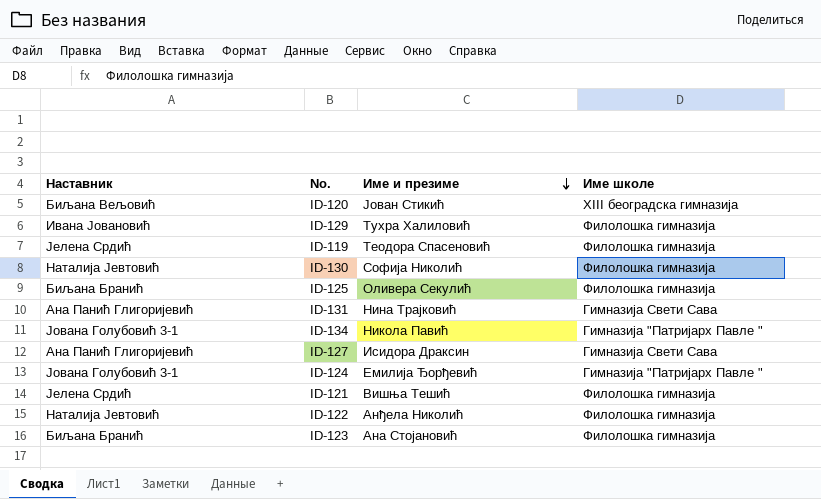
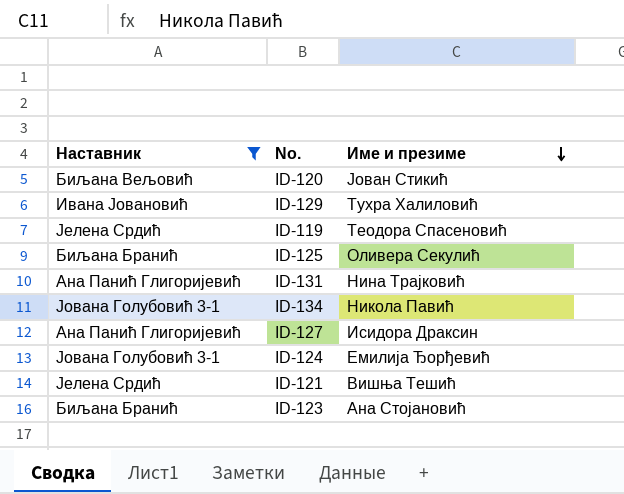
filter: none -> Наставник != Наталија Јевтовић
column Име школе | position: 4 -> none

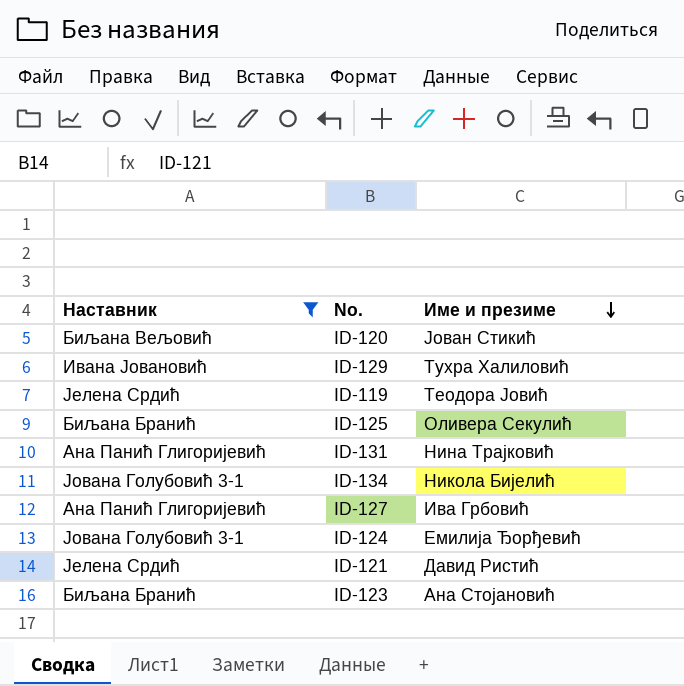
ID-119 | Име и презиме: Теодора Спасеновић -> Теодора Јовић
ID-134 | Име и презиме: Никола Павић -> Никола Бијелић
ID-127 | Име и презиме: Исидора Драксин -> Ива Грбoвић
ID-121 | Име и презиме: Вишња Тешић -> Давид Ристић

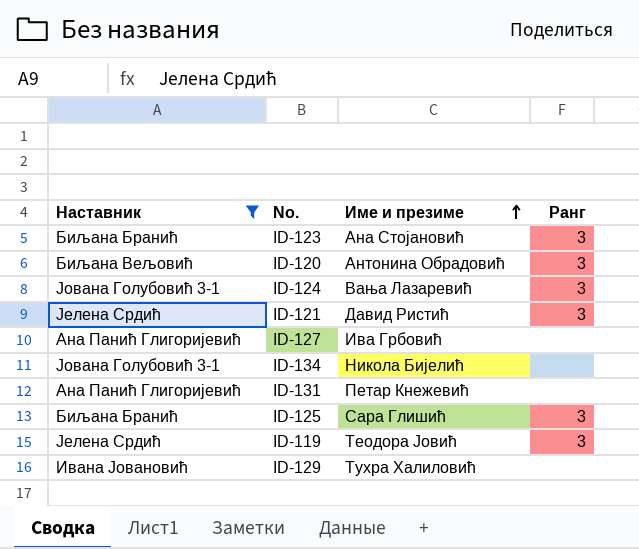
row order: Име и презиме descending -> Име и презиме ascending
column Ранг | position: none -> 4
ID-120 | Име и презиме: Јован Стикић -> Антонина Обрадовић
ID-124 | Име и презиме: Емилија Ђорђевић -> Вања Лазаревић
ID-131 | Име и презиме: Нина Трајковић -> Петар Кнежевић
ID-125 | Име и презиме: Оливера Секулић -> Сара Глишић

